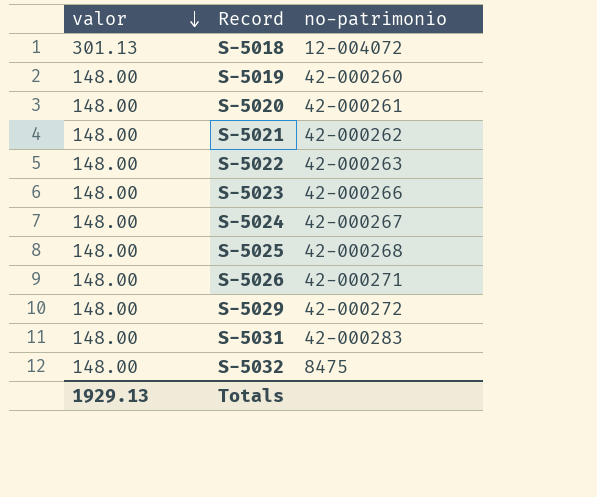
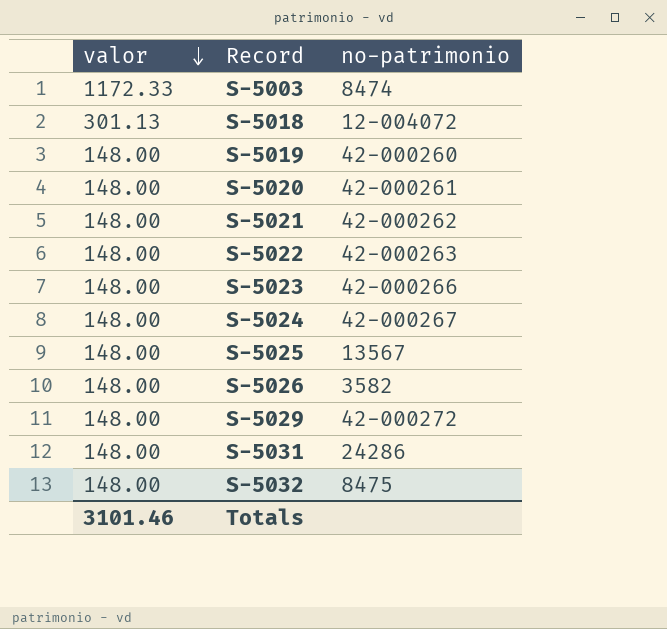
row S-5003: none -> 1172.33 | 8474
S-5025 | no-patrimonio: 42-000268 -> 13567
S-5026 | no-patrimonio: 42-000271 -> 3582
S-5031 | no-patrimonio: 42-000283 -> 24286
Totals | valor: 1929.13 -> 3101.46

